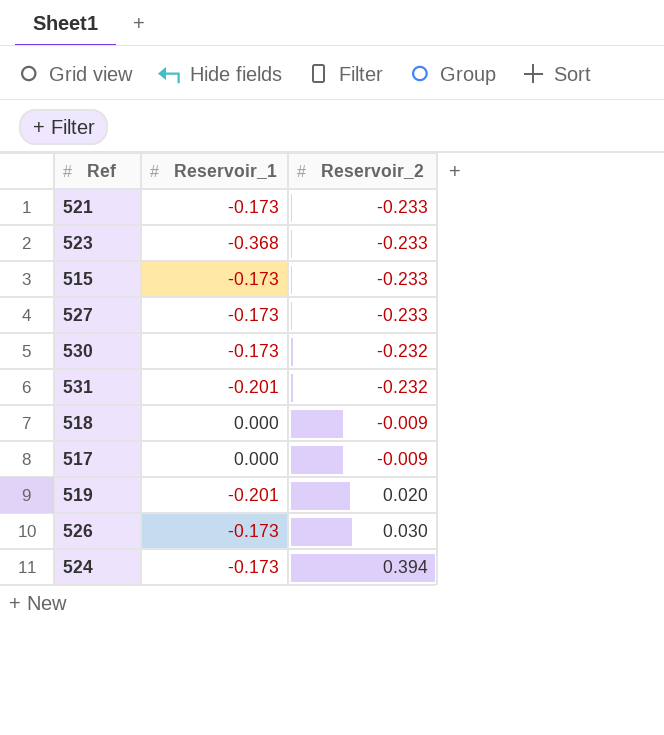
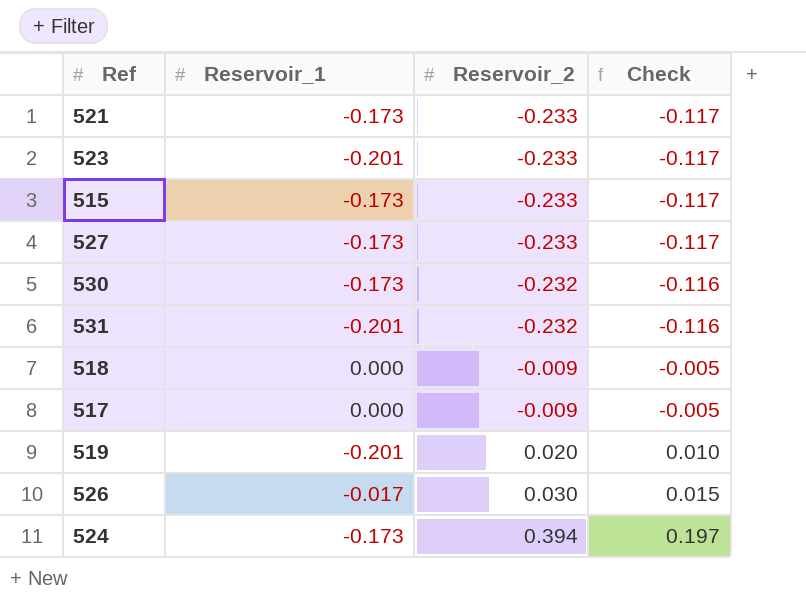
column Check | formula: none -> [Reservoir_2] * 0.5
523 | Reservoir_1: -0.368 -> -0.201
526 | Reservoir_1: -0.173 -> -0.017

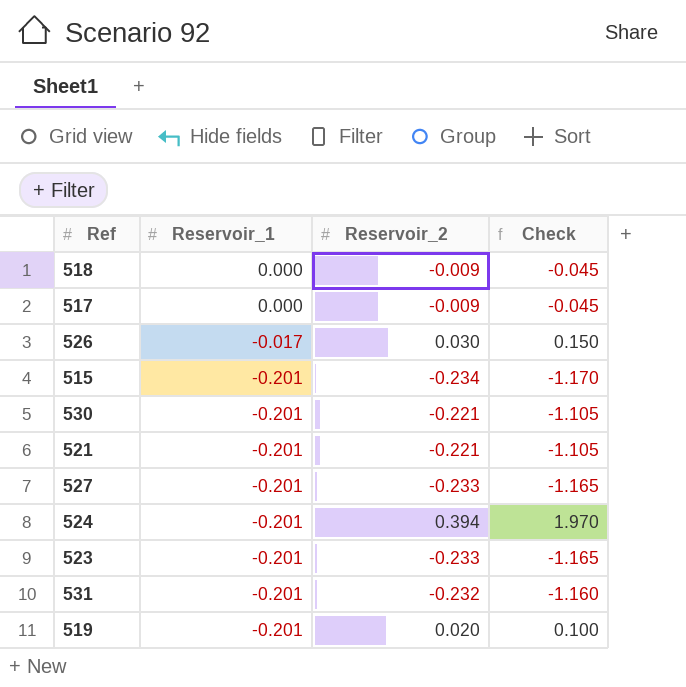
row order: Reservoir_2 ascending -> Reservoir_1 descending
column Check | formula: [Reservoir_2] * 0.5 -> [Reservoir_2] * 5
515 | Reservoir_1: -0.173 -> -0.201
515 | Reservoir_2: -0.233 -> -0.234
530 | Reservoir_1: -0.173 -> -0.201
530 | Reservoir_2: -0.232 -> -0.221
521 | Reservoir_1: -0.173 -> -0.201
521 | Reservoir_2: -0.233 -> -0.221
527 | Reservoir_1: -0.173 -> -0.201
524 | Reservoir_1: -0.173 -> -0.201

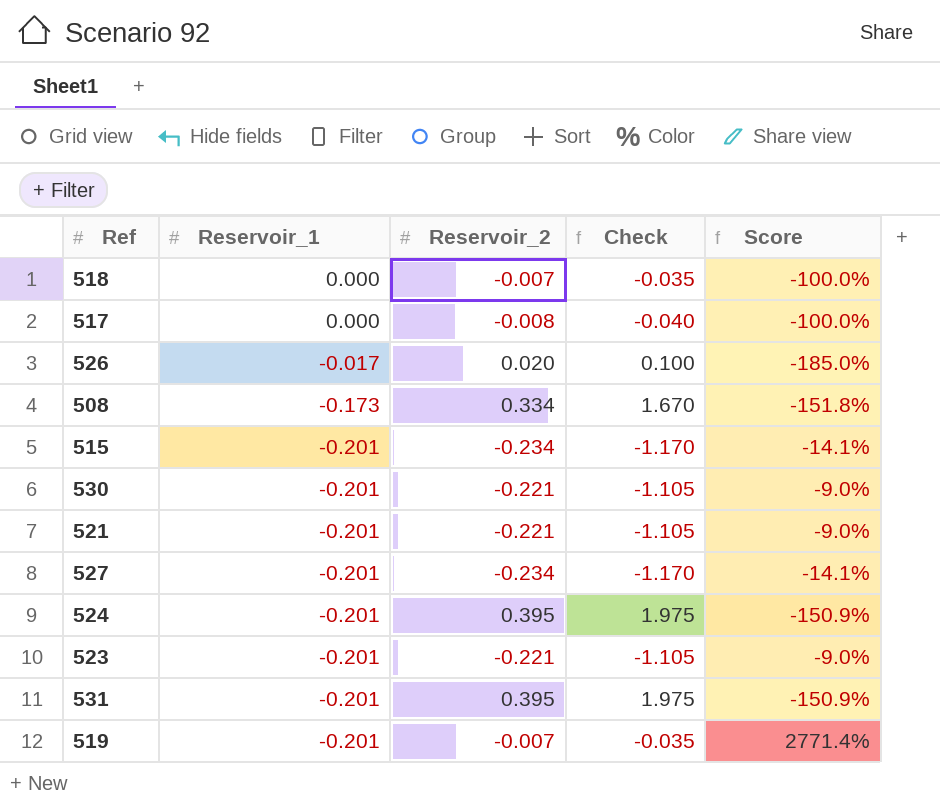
column Score | formula: none -> ([Reservoir_1] - [Reservoir_2]) / [Reservoir_2]
518 | Reservoir_2: -0.009 -> -0.007
518 | Check: -0.045 -> -0.035
517 | Reservoir_2: -0.009 -> -0.008
517 | Check: -0.045 -> -0.040
526 | Reservoir_2: 0.030 -> 0.020
526 | Check: 0.150 -> 0.100
row 508: none -> -0.173 | 0.334 | 1.670 | -151.8%
527 | Reservoir_2: -0.233 -> -0.234
527 | Check: -1.165 -> -1.170
524 | Reservoir_2: 0.394 -> 0.395
524 | Check: 1.970 -> 1.975
523 | Reservoir_2: -0.233 -> -0.221
523 | Check: -1.165 -> -1.105
531 | Reservoir_2: -0.232 -> 0.395
531 | Check: -1.160 -> 1.975
519 | Reservoir_2: 0.020 -> -0.007
519 | Check: 0.100 -> -0.035

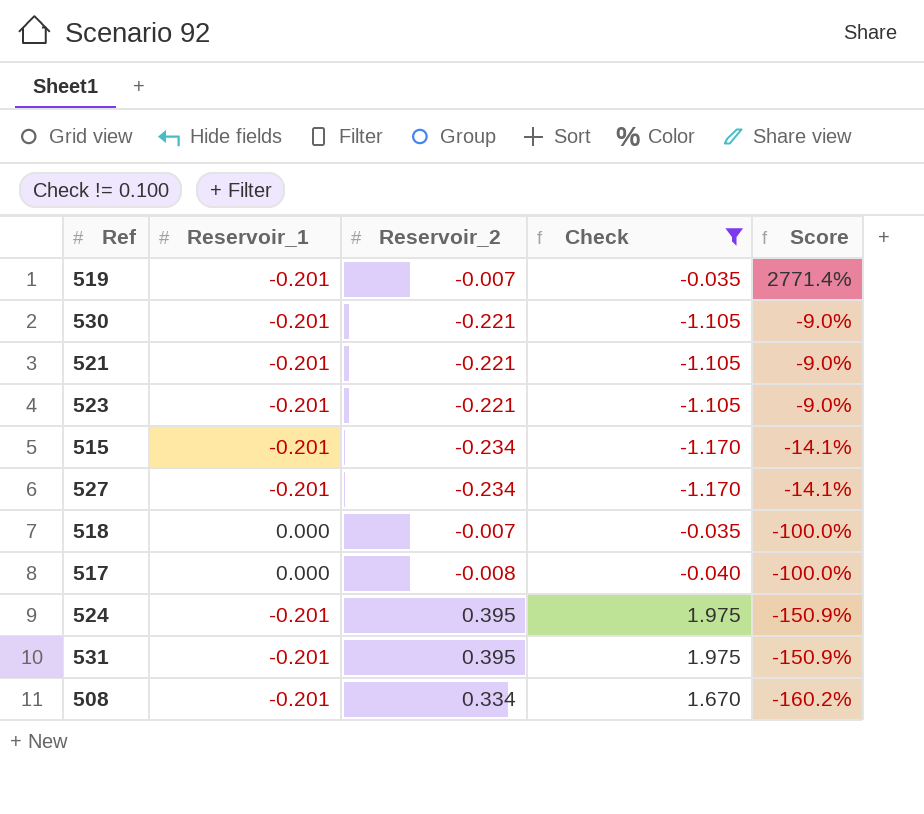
filter: none -> Check != 0.100
row order: Reservoir_1 descending -> Score descending
508 | Reservoir_1: -0.173 -> -0.201
508 | Score: -151.8% -> -160.2%

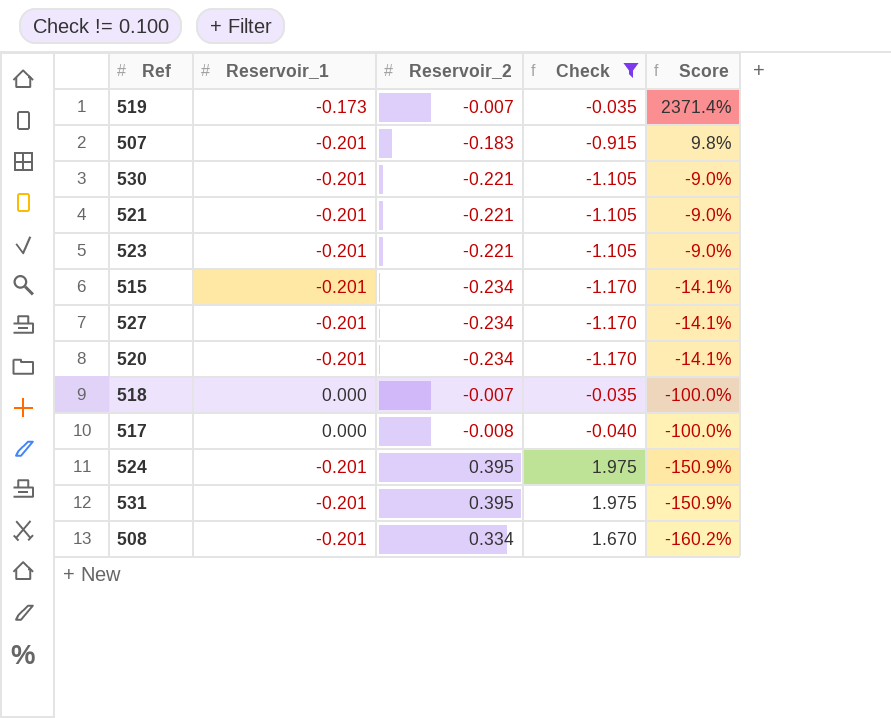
519 | Reservoir_1: -0.201 -> -0.173
519 | Score: 2771.4% -> 2371.4%
row 507: none -> -0.201 | -0.183 | -0.915 | 9.8%
row 520: none -> -0.201 | -0.234 | -1.170 | -14.1%

